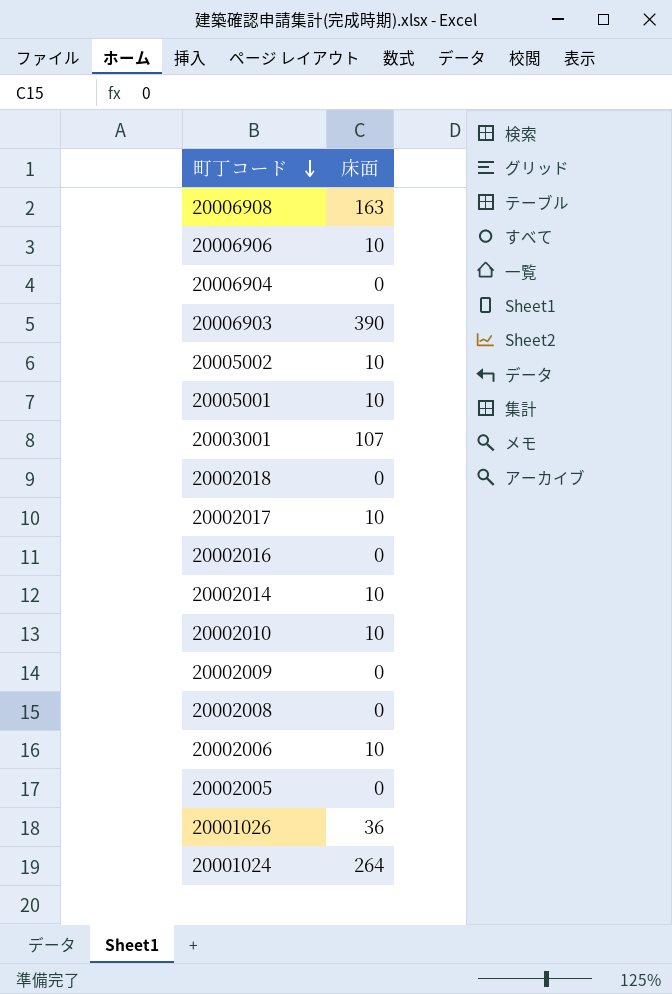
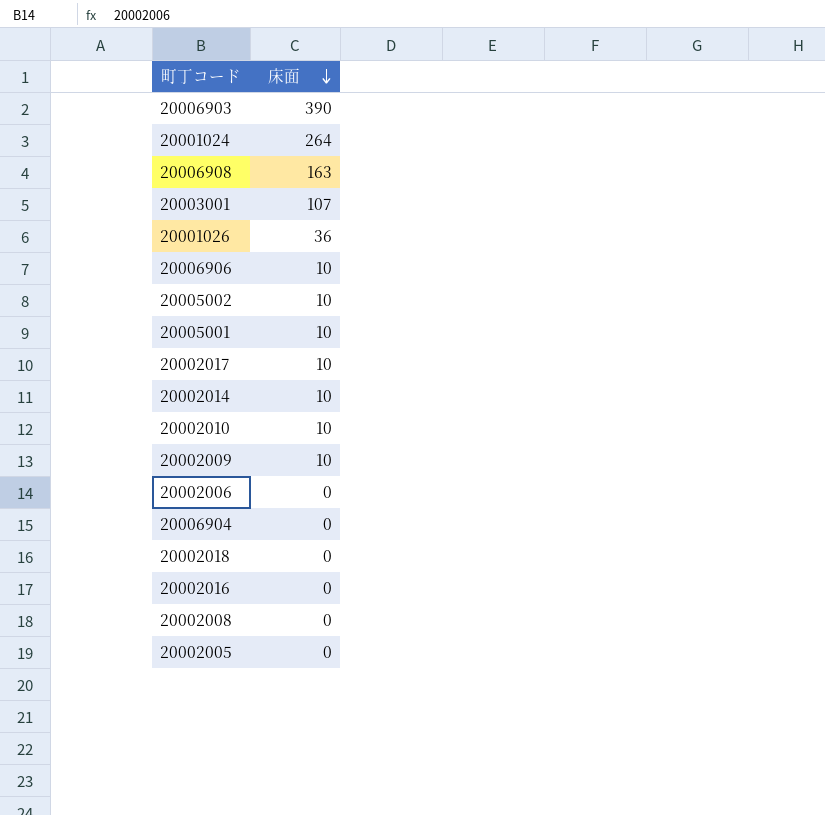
row order: 町丁コード descending -> 床面 descending
20002009 | 床面: 0 -> 10
20002006 | 床面: 10 -> 0

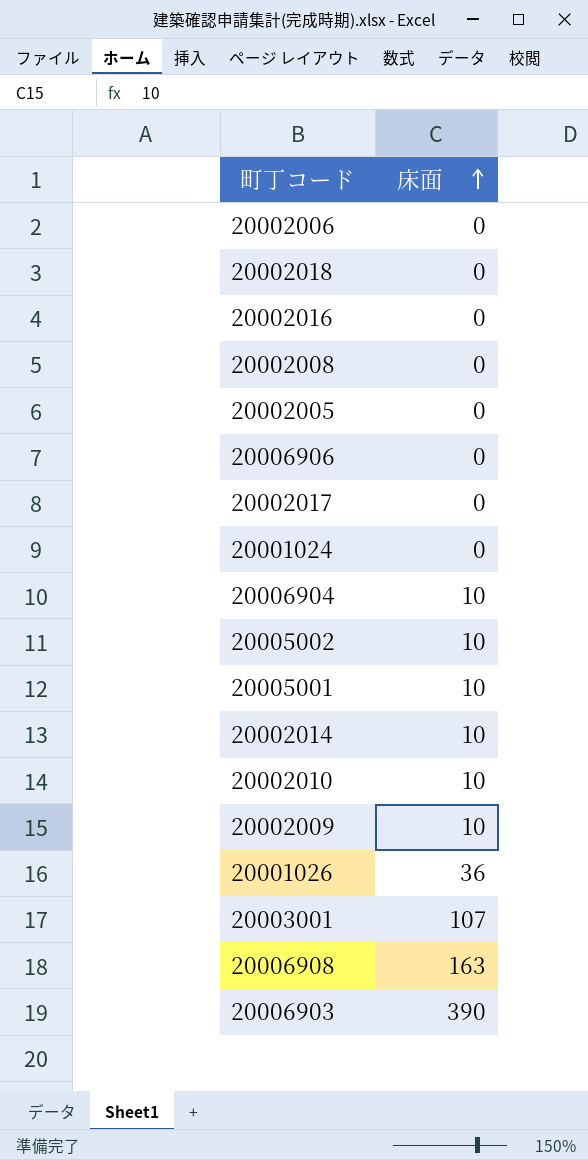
row order: 床面 descending -> 床面 ascending
20006906 | 床面: 10 -> 0
20002017 | 床面: 10 -> 0
20001024 | 床面: 264 -> 0
20006904 | 床面: 0 -> 10

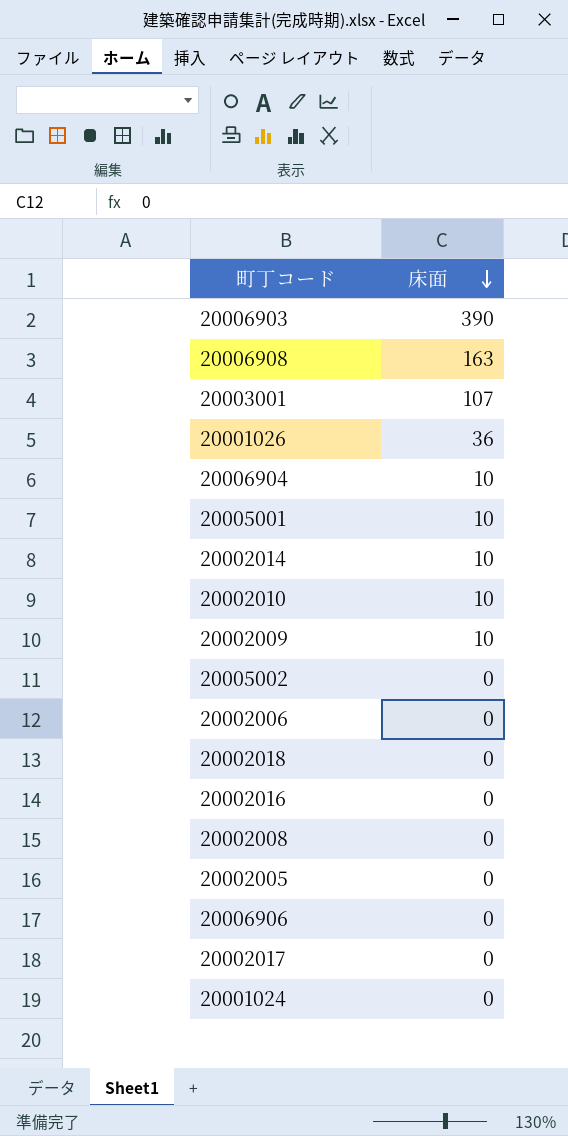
row order: 床面 ascending -> 床面 descending
20005002 | 床面: 10 -> 0

